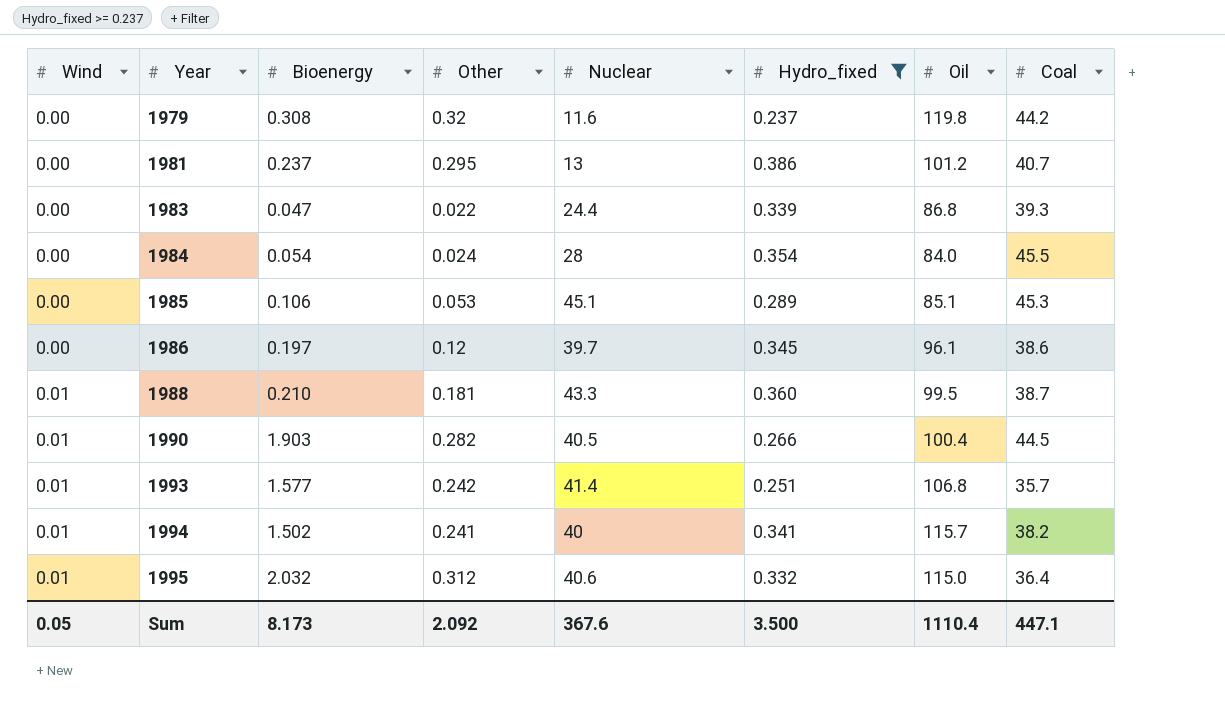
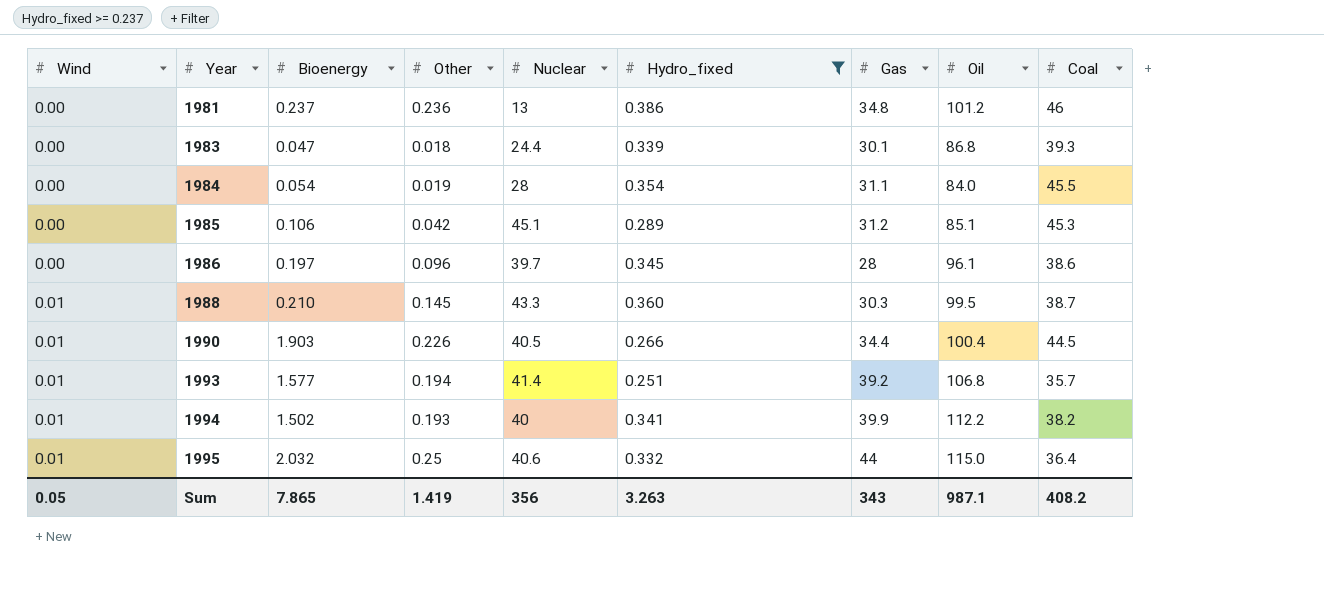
column Gas | position: none -> 7
row 1979: 0.00 | 0.308 | 0.32 | 11.6 | 0.237 | 119.8 | 44.2 -> none
1981 | Other: 0.295 -> 0.236
1981 | Coal: 40.7 -> 46
1983 | Other: 0.022 -> 0.018
1984 | Other: 0.024 -> 0.019
1985 | Other: 0.053 -> 0.042
1986 | Other: 0.12 -> 0.096
1988 | Other: 0.181 -> 0.145
1990 | Other: 0.282 -> 0.226
1993 | Other: 0.242 -> 0.194
1994 | Other: 0.241 -> 0.193
1994 | Oil: 115.7 -> 112.2
1995 | Other: 0.312 -> 0.25
Sum | Bioenergy: 8.173 -> 7.865
Sum | Other: 2.092 -> 1.419
Sum | Nuclear: 367.6 -> 356
Sum | Hydro_fixed: 3.500 -> 3.263
Sum | Oil: 1110.4 -> 987.1
Sum | Coal: 447.1 -> 408.2

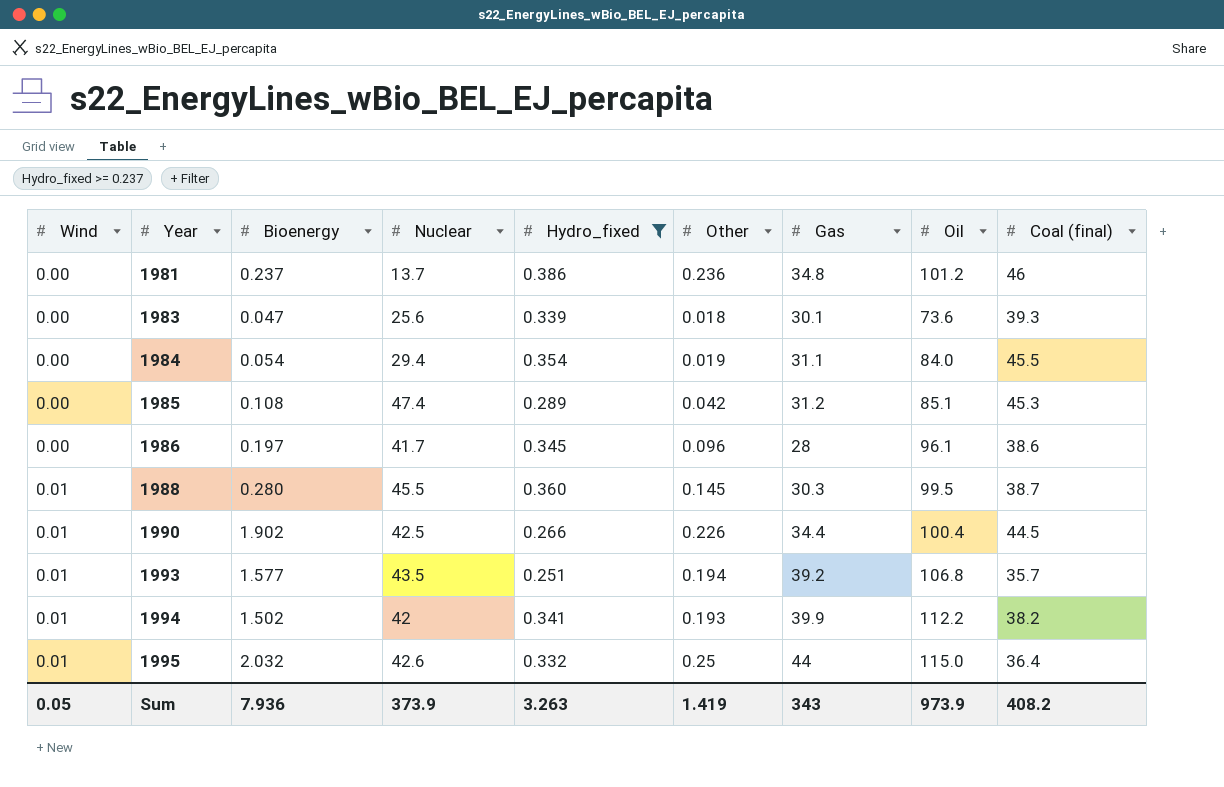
column Other | position: 4 -> 6
column name: Coal -> Coal (final)
1981 | Nuclear: 13 -> 13.7
1983 | Nuclear: 24.4 -> 25.6
1983 | Oil: 86.8 -> 73.6
1984 | Nuclear: 28 -> 29.4
1985 | Bioenergy: 0.106 -> 0.108
1985 | Nuclear: 45.1 -> 47.4
1986 | Nuclear: 39.7 -> 41.7
1988 | Bioenergy: 0.210 -> 0.280
1988 | Nuclear: 43.3 -> 45.5
1990 | Bioenergy: 1.903 -> 1.902
1990 | Nuclear: 40.5 -> 42.5
1993 | Nuclear: 41.4 -> 43.5
1994 | Nuclear: 40 -> 42
1995 | Nuclear: 40.6 -> 42.6
Sum | Bioenergy: 7.865 -> 7.936
Sum | Nuclear: 356 -> 373.9
Sum | Oil: 987.1 -> 973.9

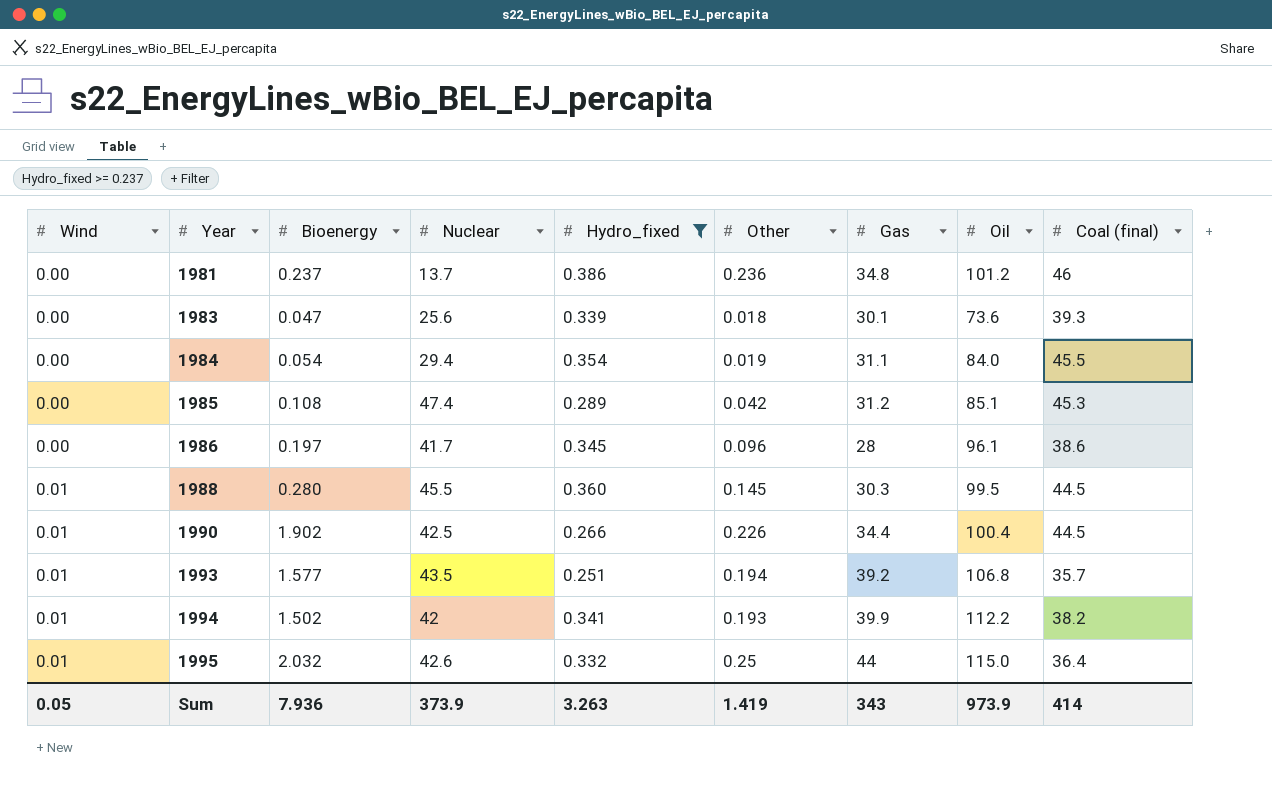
1988 | Coal (final): 38.7 -> 44.5
Sum | Coal (final): 408.2 -> 414

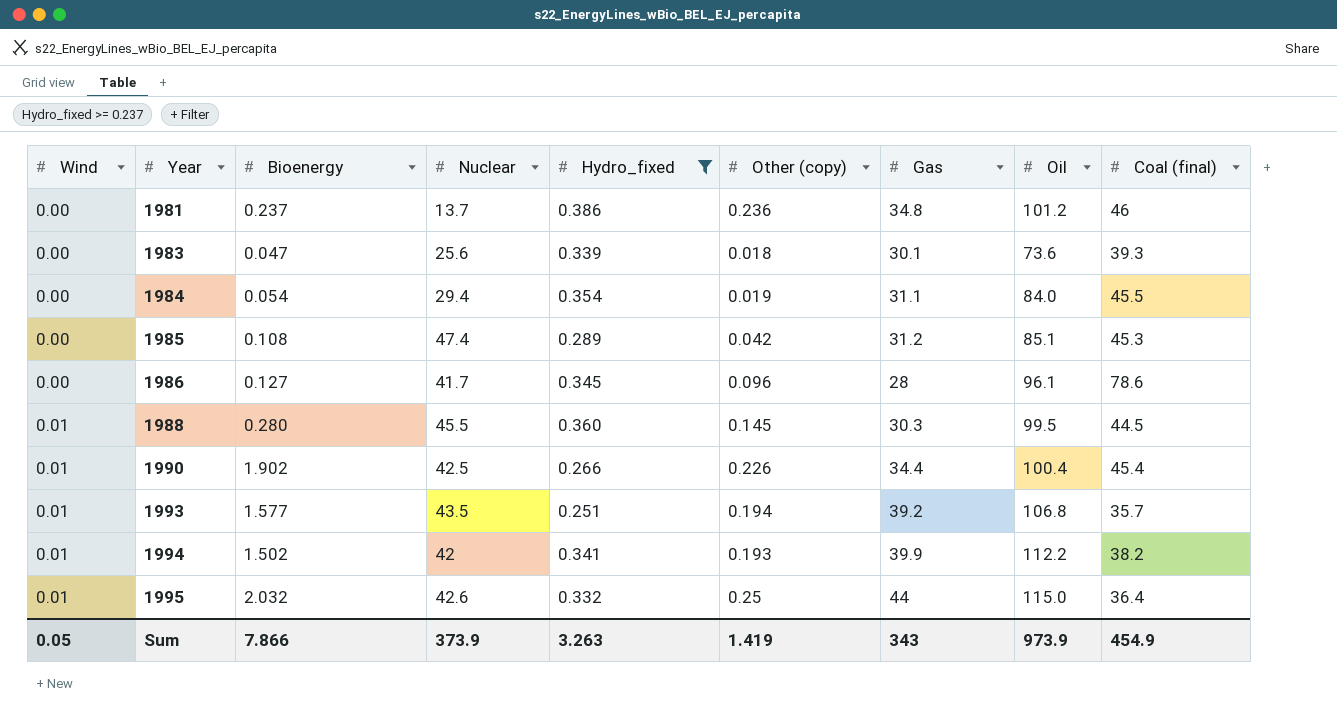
column name: Other -> Other (copy)
1986 | Bioenergy: 0.197 -> 0.127
1986 | Coal (final): 38.6 -> 78.6
1990 | Coal (final): 44.5 -> 45.4
Sum | Bioenergy: 7.936 -> 7.866
Sum | Coal (final): 414 -> 454.9

